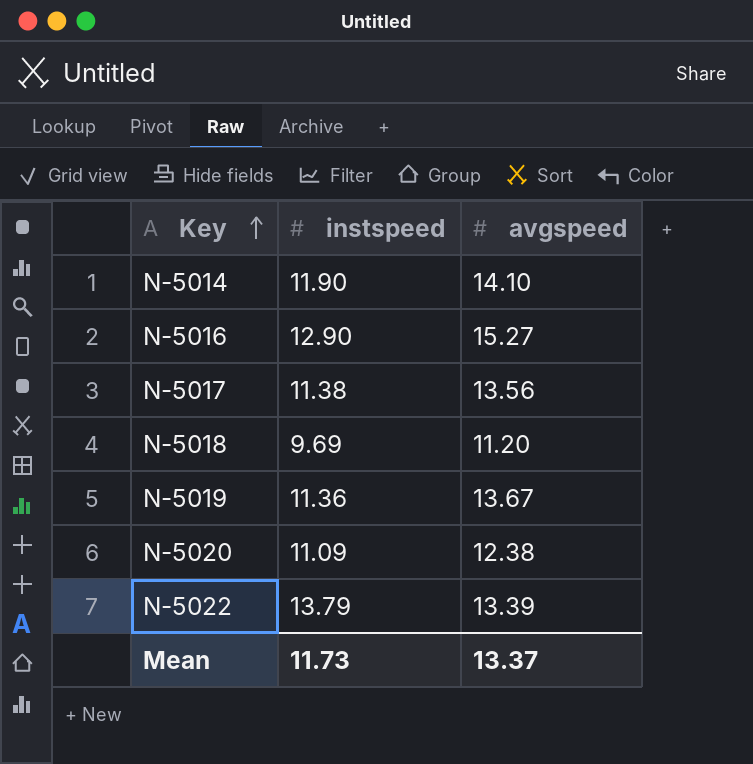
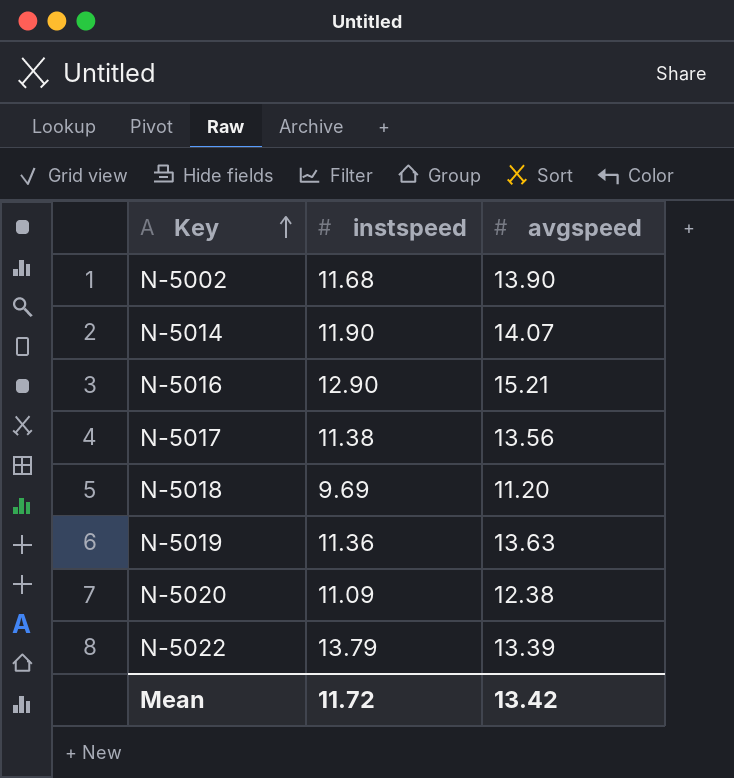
row N-5002: none -> 11.68 | 13.90
N-5014 | avgspeed: 14.10 -> 14.07
N-5016 | avgspeed: 15.27 -> 15.21
N-5019 | avgspeed: 13.67 -> 13.63
Mean | instspeed: 11.73 -> 11.72
Mean | avgspeed: 13.37 -> 13.42

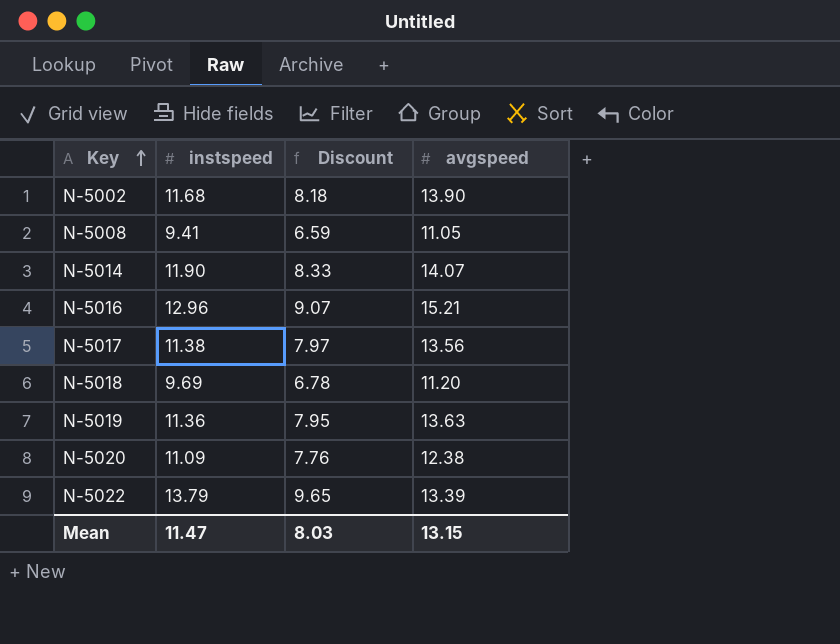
column Discount | formula: none -> [instspeed] * 0.7
row N-5008: none -> 9.41 | 6.59 | 11.05
N-5016 | instspeed: 12.90 -> 12.96
Mean | instspeed: 11.72 -> 11.47
Mean | avgspeed: 13.42 -> 13.15

